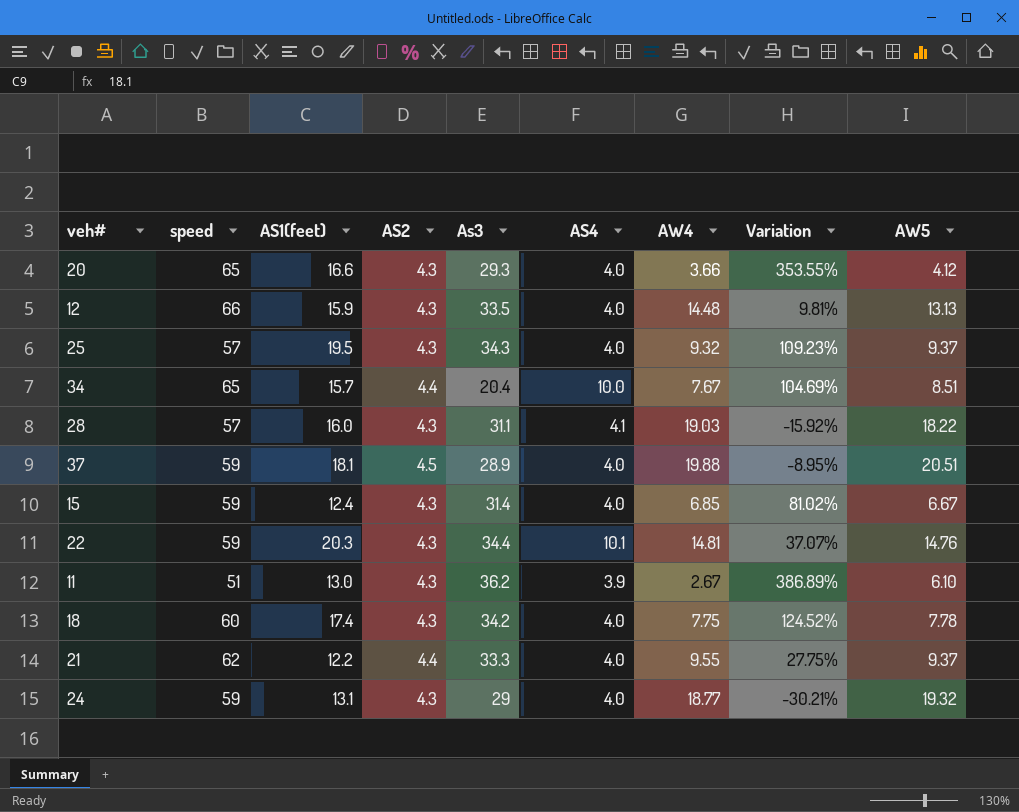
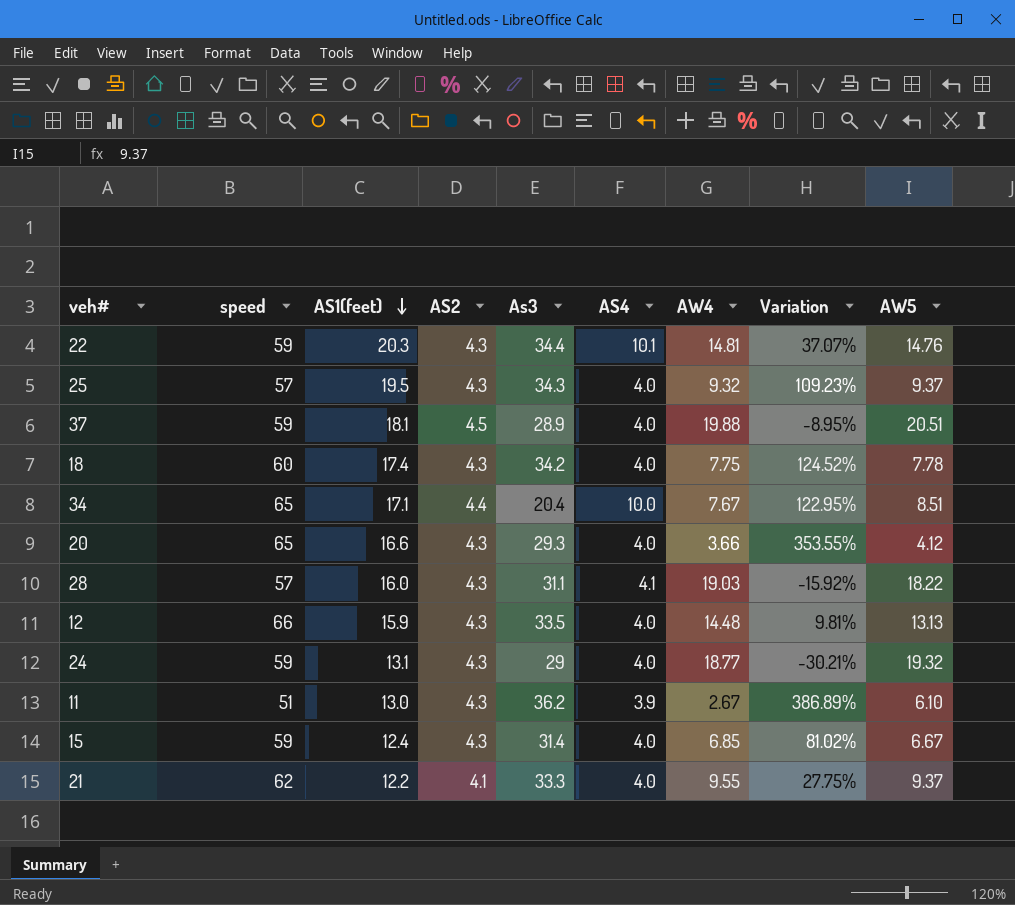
row order: none -> AS1(feet) descending
34 | AS1(feet): 15.7 -> 17.1
34 | Variation: 104.69% -> 122.95%
21 | AS2: 4.4 -> 4.1

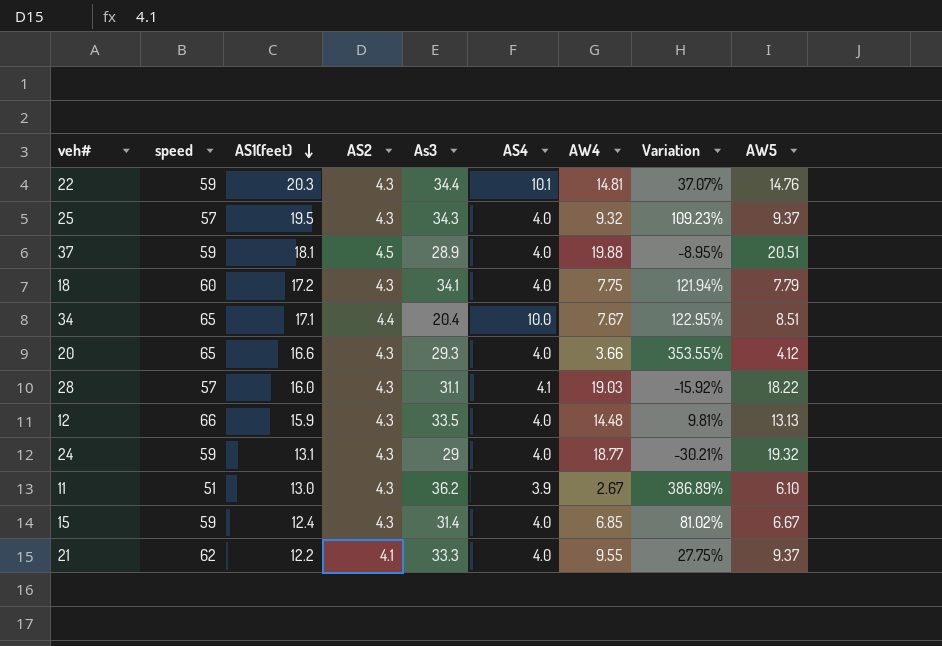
18 | AS1(feet): 17.4 -> 17.2
18 | As3: 34.2 -> 34.1
18 | Variation: 124.52% -> 121.94%
18 | AW5: 7.78 -> 7.79

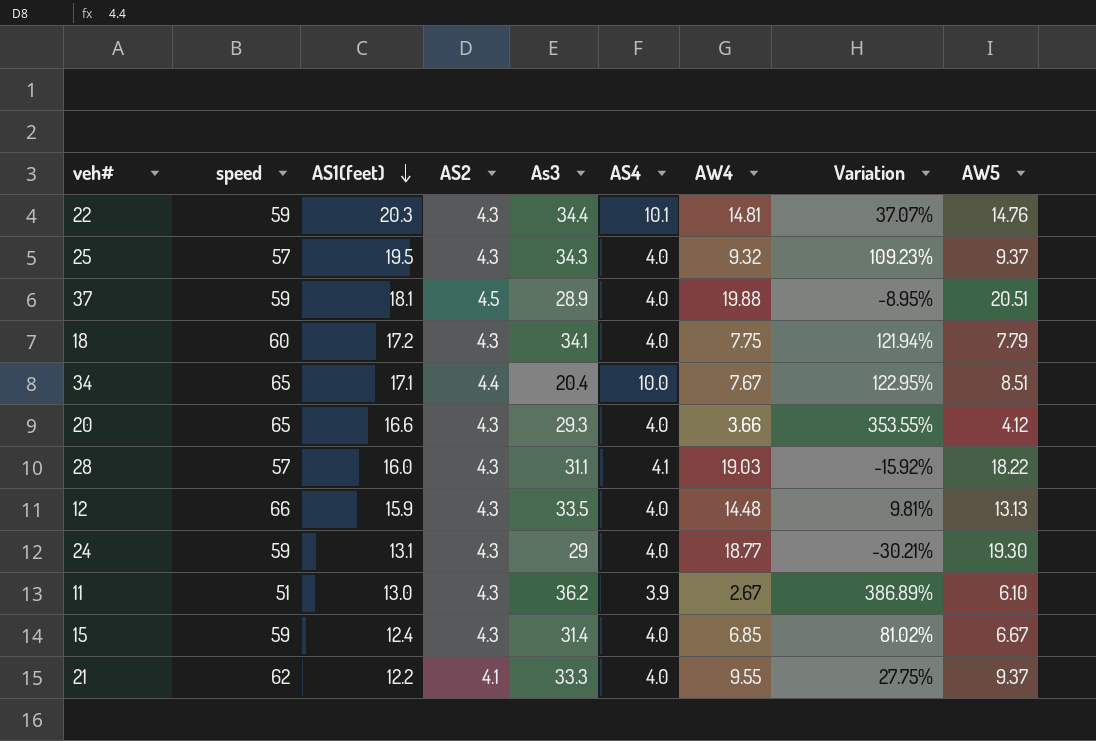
24 | AW5: 19.32 -> 19.30

